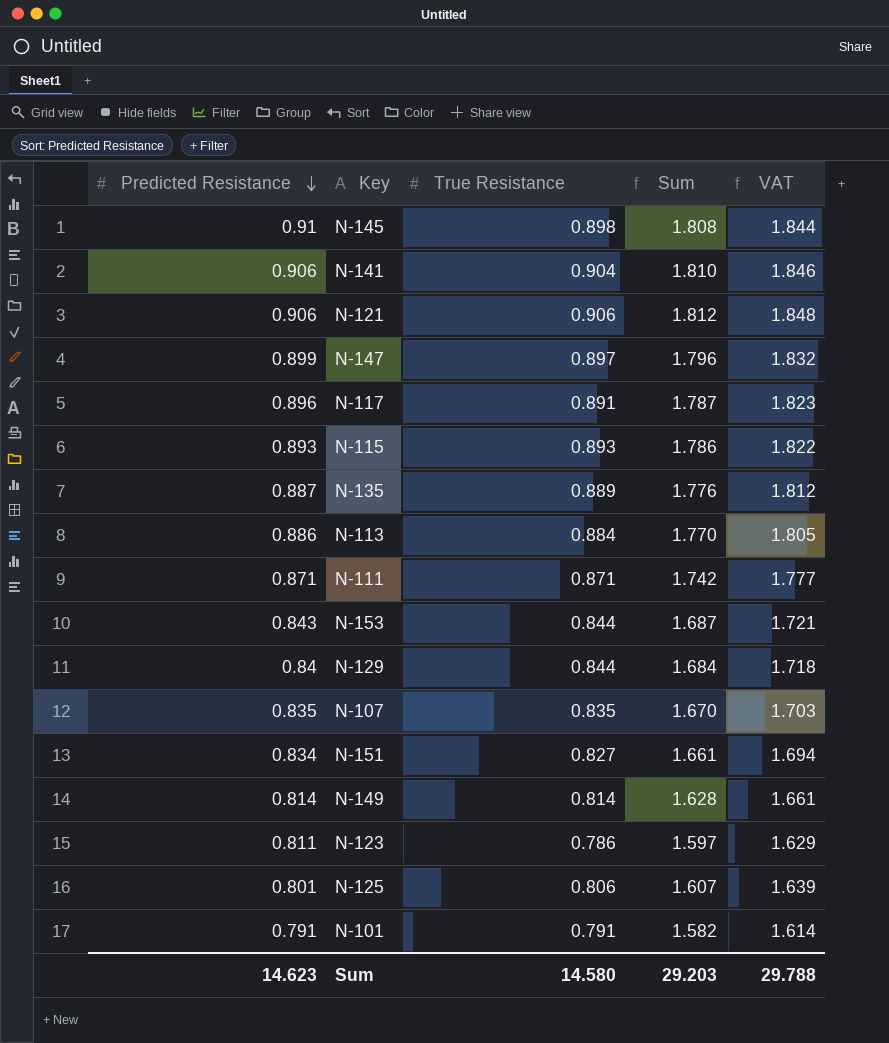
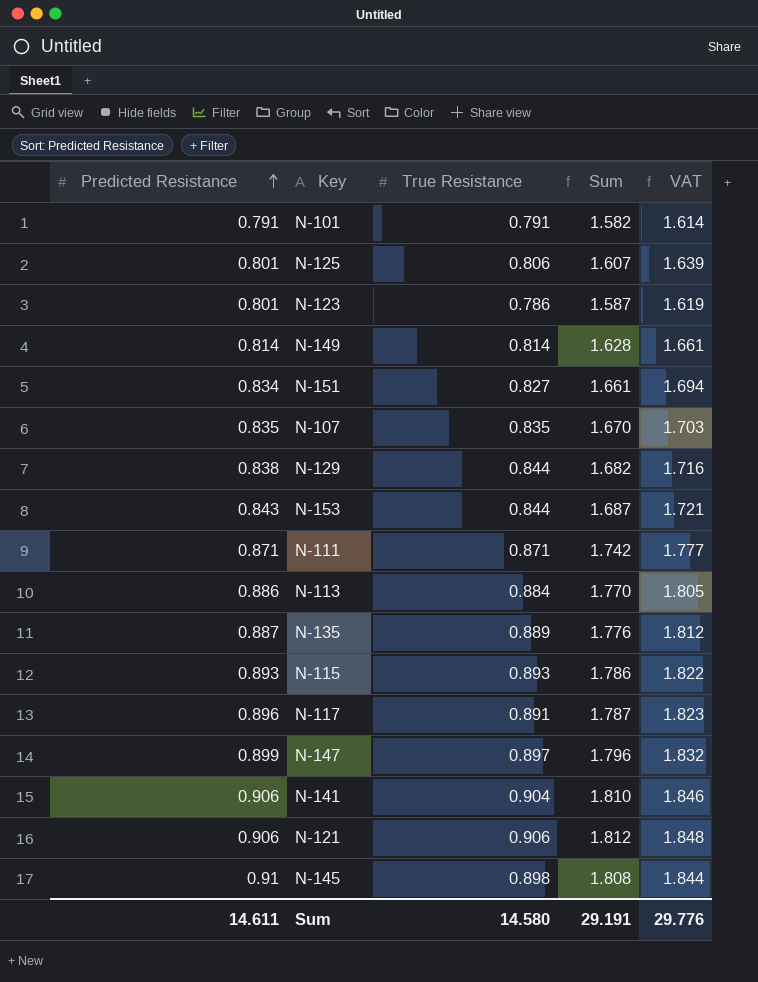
row order: Predicted Resistance descending -> Predicted Resistance ascending
N-123 | Predicted Resistance: 0.811 -> 0.801
N-123 | Sum: 1.597 -> 1.587
N-123 | VAT: 1.629 -> 1.619
N-129 | Predicted Resistance: 0.84 -> 0.838
N-129 | Sum: 1.684 -> 1.682
N-129 | VAT: 1.718 -> 1.716
Sum | Predicted Resistance: 14.623 -> 14.611
Sum | Sum: 29.203 -> 29.191
Sum | VAT: 29.788 -> 29.776

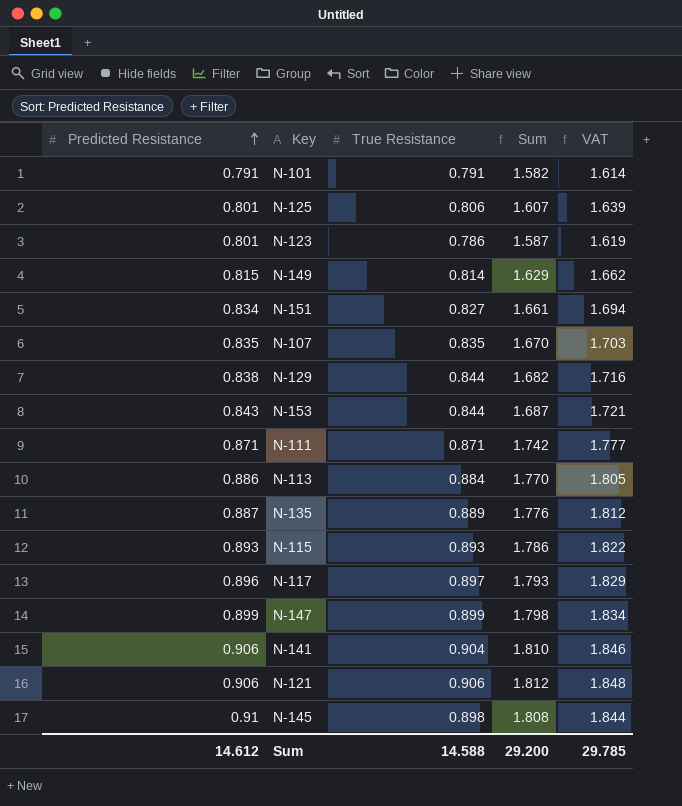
N-149 | Predicted Resistance: 0.814 -> 0.815
N-149 | Sum: 1.628 -> 1.629
N-149 | VAT: 1.661 -> 1.662
N-117 | True Resistance: 0.891 -> 0.897
N-117 | Sum: 1.787 -> 1.793
N-117 | VAT: 1.823 -> 1.829
N-147 | True Resistance: 0.897 -> 0.899
N-147 | Sum: 1.796 -> 1.798
N-147 | VAT: 1.832 -> 1.834
Sum | Predicted Resistance: 14.611 -> 14.612
Sum | True Resistance: 14.580 -> 14.588
Sum | Sum: 29.191 -> 29.200
Sum | VAT: 29.776 -> 29.785

